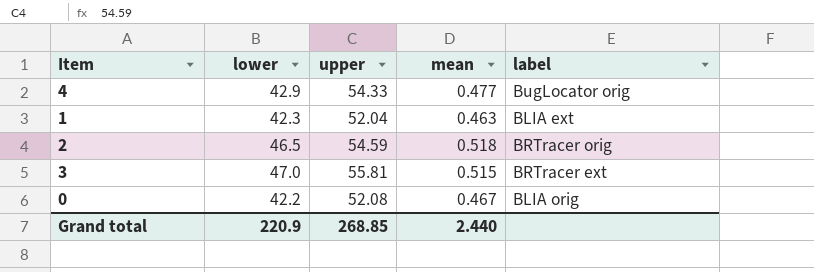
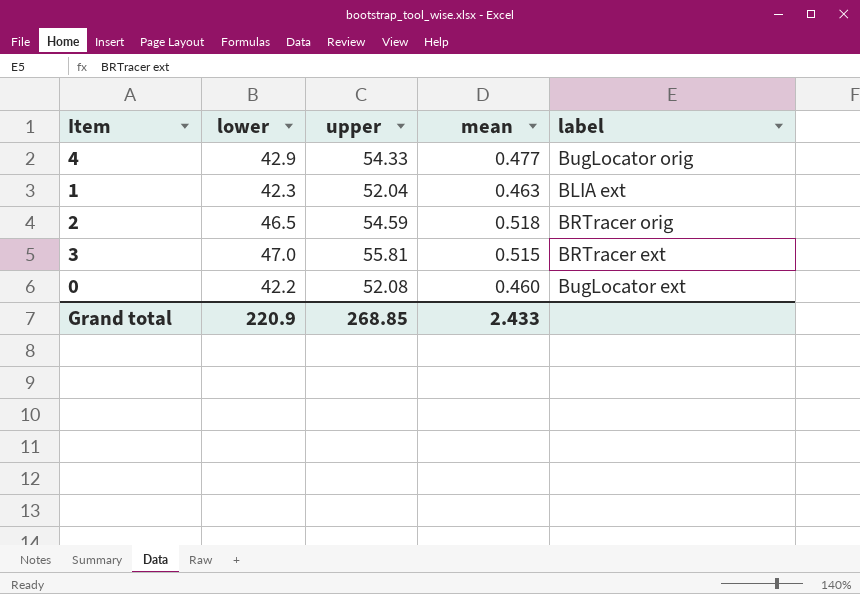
0 | mean: 0.467 -> 0.460
0 | label: BLIA orig -> BugLocator ext
Grand total | mean: 2.440 -> 2.433

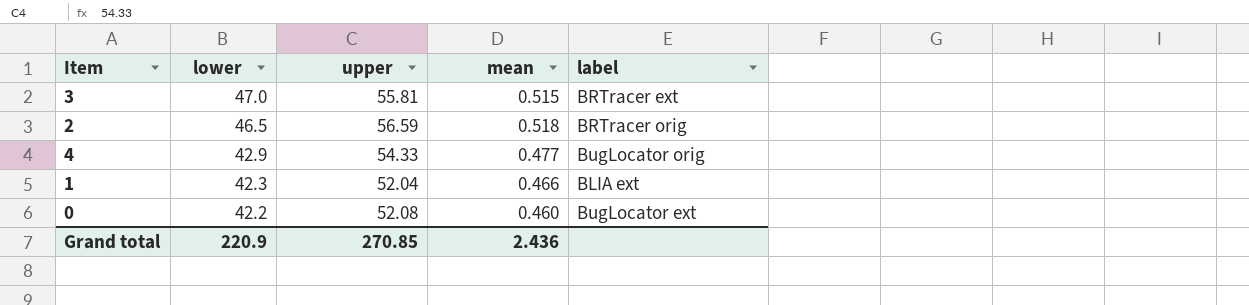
row order: none -> lower descending
2 | upper: 54.59 -> 56.59
1 | mean: 0.463 -> 0.466
Grand total | upper: 268.85 -> 270.85
Grand total | mean: 2.433 -> 2.436

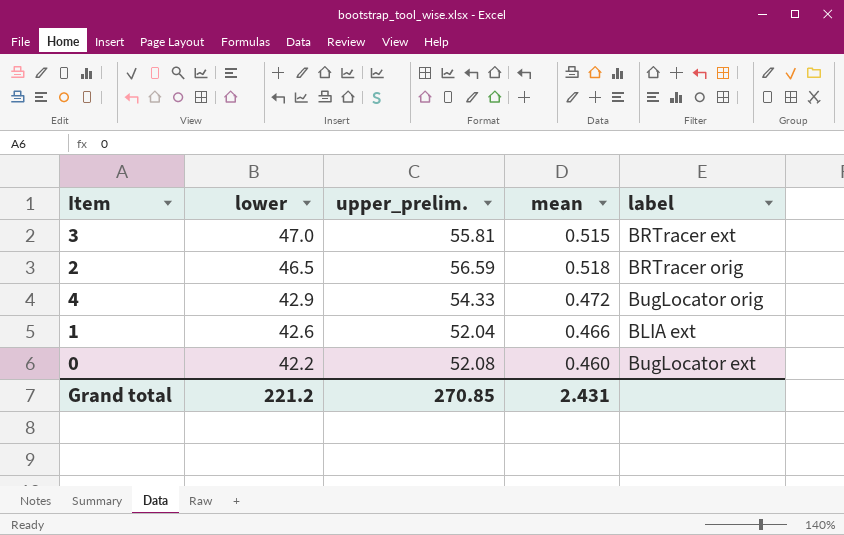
column name: upper -> upper_prelim.
4 | mean: 0.477 -> 0.472
1 | lower: 42.3 -> 42.6
Grand total | lower: 220.9 -> 221.2
Grand total | mean: 2.436 -> 2.431

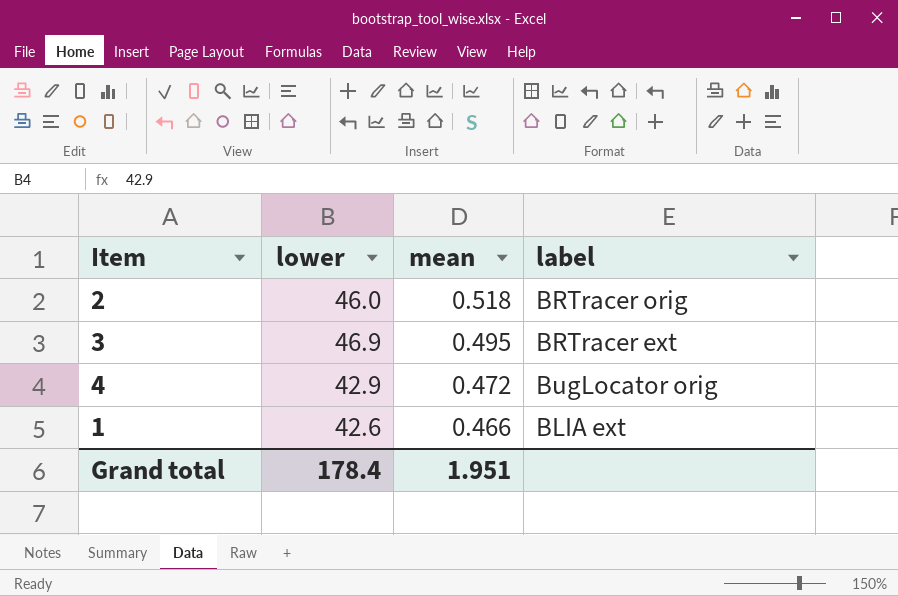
row order: lower descending -> mean descending
column upper_prelim. | position: 3 -> none
row 0: 42.2 | 52.08 | 0.460 | BugLocator ext -> none
2 | lower: 46.5 -> 46.0
3 | lower: 47.0 -> 46.9
3 | mean: 0.515 -> 0.495
Grand total | lower: 221.2 -> 178.4
Grand total | mean: 2.431 -> 1.951

